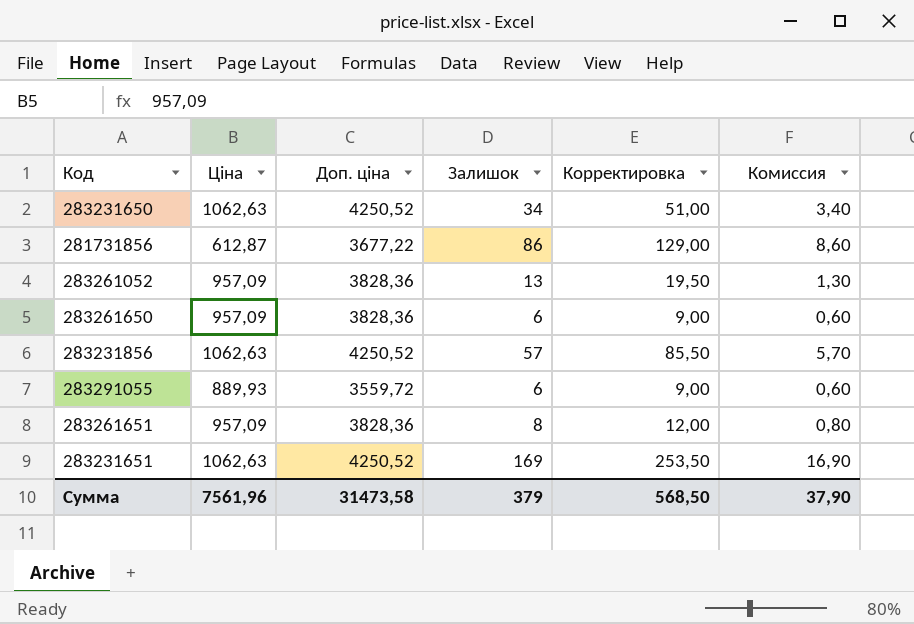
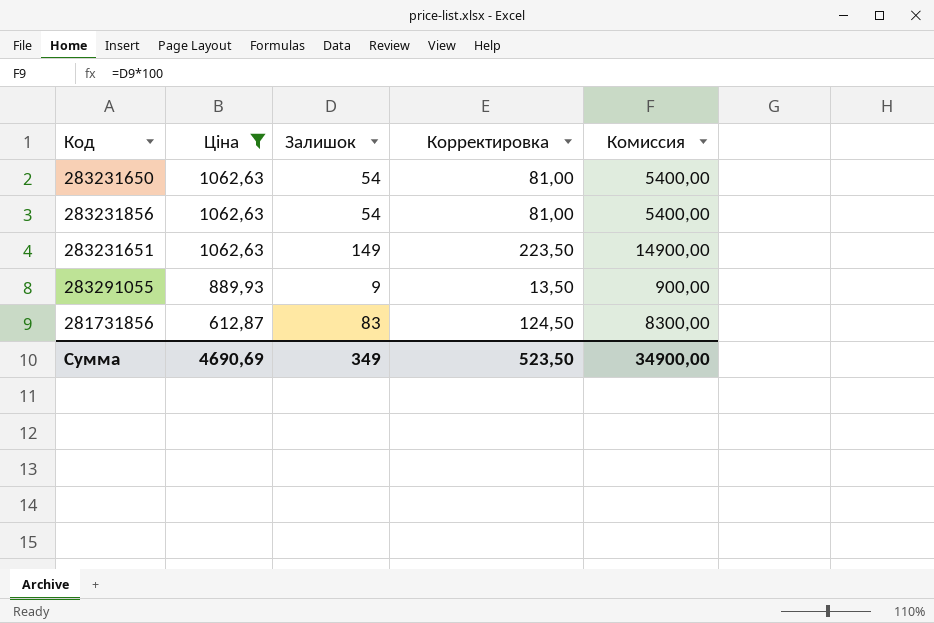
filter: none -> Ціна != 957,09
row order: none -> Ціна descending
column Доп. ціна | position: 3 -> none
column Комиссия | formula: [Залишок] * 0,1 -> [Залишок] * 100
283231650 | Залишок: 34 -> 54
283231650 | Корректировка: 51,00 -> 81,00
283231856 | Залишок: 57 -> 54
283231856 | Корректировка: 85,50 -> 81,00
283231651 | Залишок: 169 -> 149
283231651 | Корректировка: 253,50 -> 223,50
283291055 | Залишок: 6 -> 9
283291055 | Корректировка: 9,00 -> 13,50
281731856 | Залишок: 86 -> 83
281731856 | Корректировка: 129,00 -> 124,50
Сумма | Ціна: 7561,96 -> 4690,69
Сумма | Залишок: 379 -> 349
Сумма | Корректировка: 568,50 -> 523,50
Сумма | Комиссия: 37,90 -> 34900,00

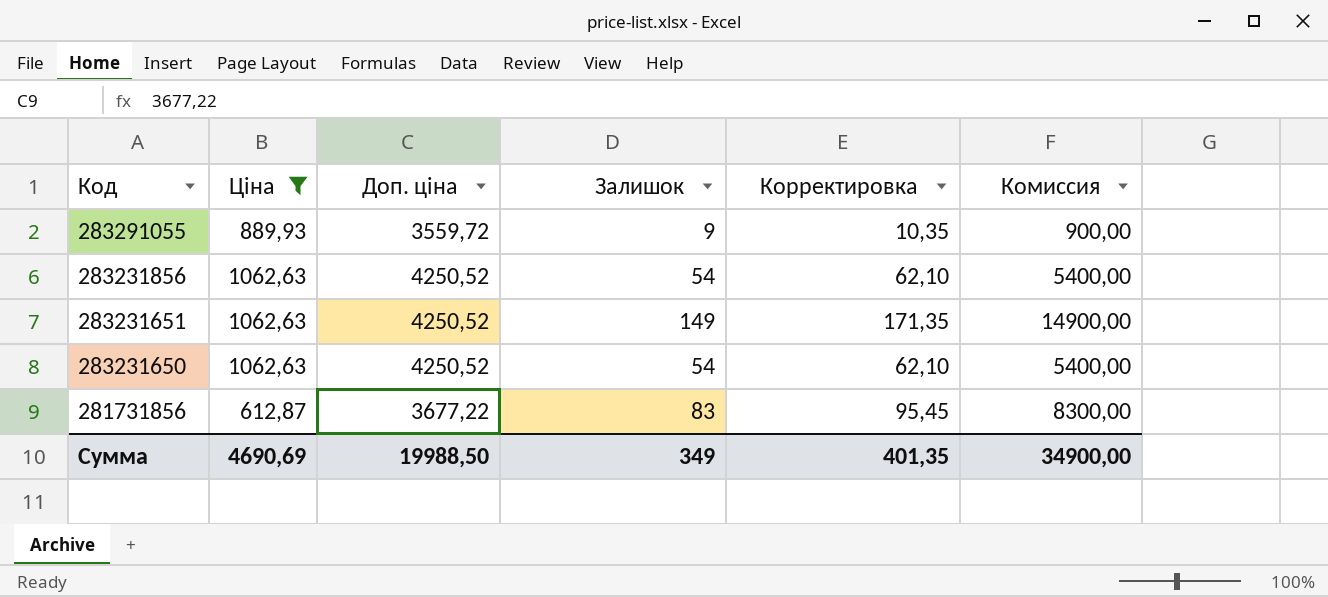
row order: Ціна descending -> Код descending
column Доп. ціна | position: none -> 3
column Корректировка | formula: [Залишок] * 1,5 -> [Залишок] * 1,15
Сумма | Корректировка: 523,50 -> 401,35

